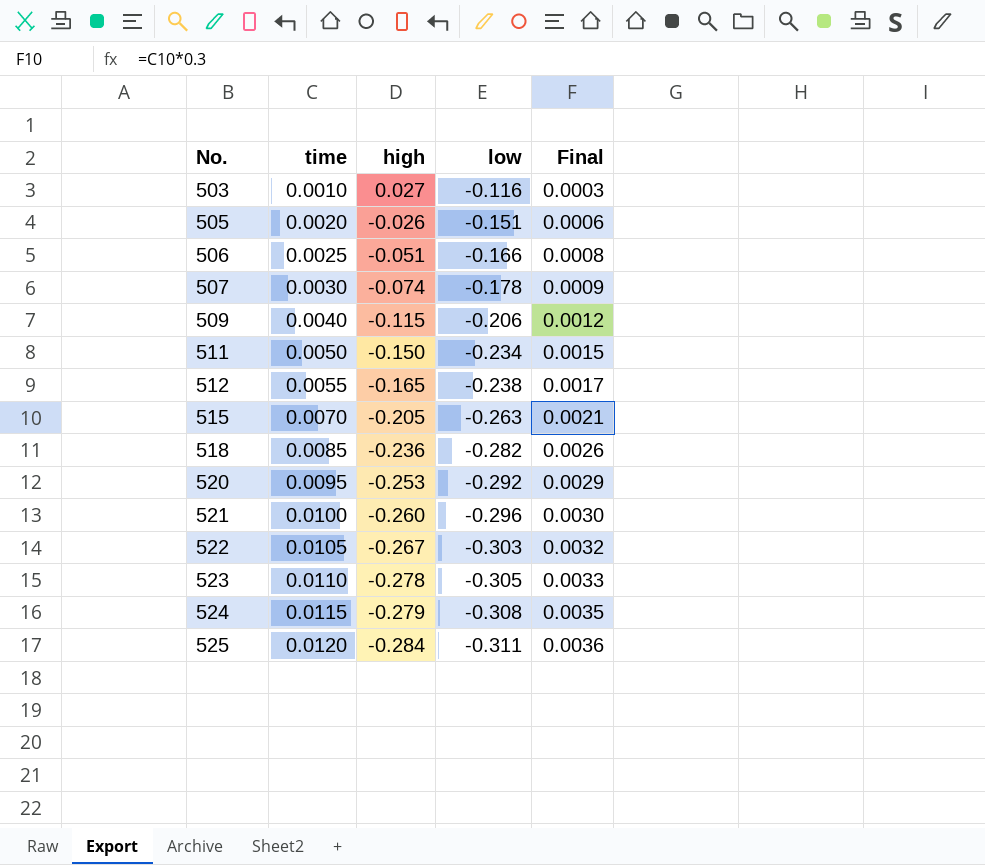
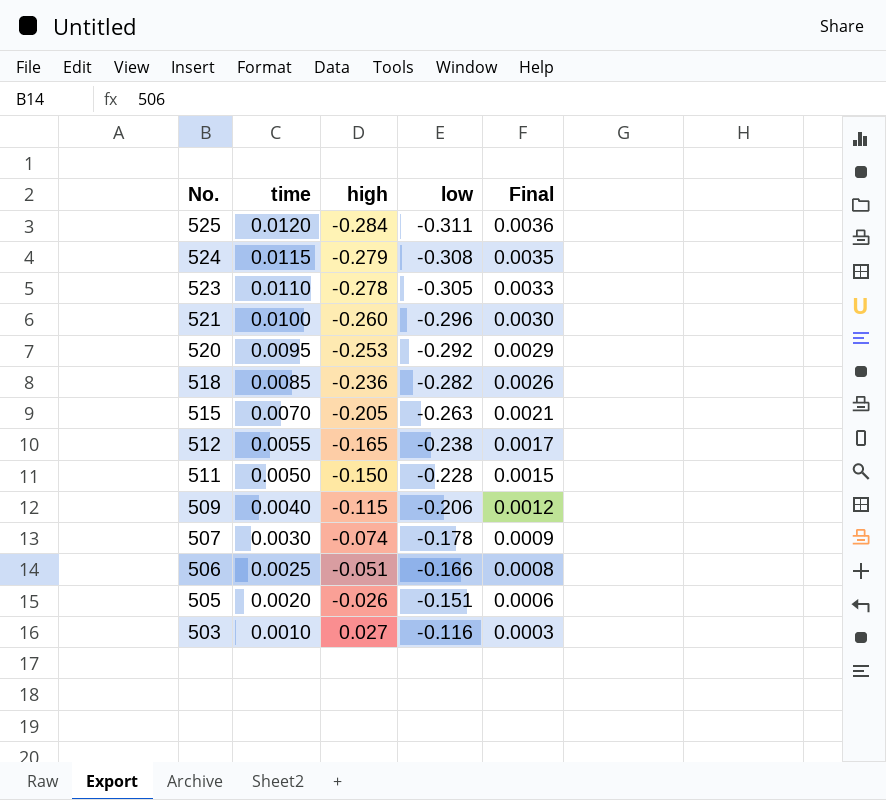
row order: No. ascending -> No. descending
row 522: 0.0105 | -0.267 | -0.303 | 0.0032 -> none
511 | low: -0.234 -> -0.228

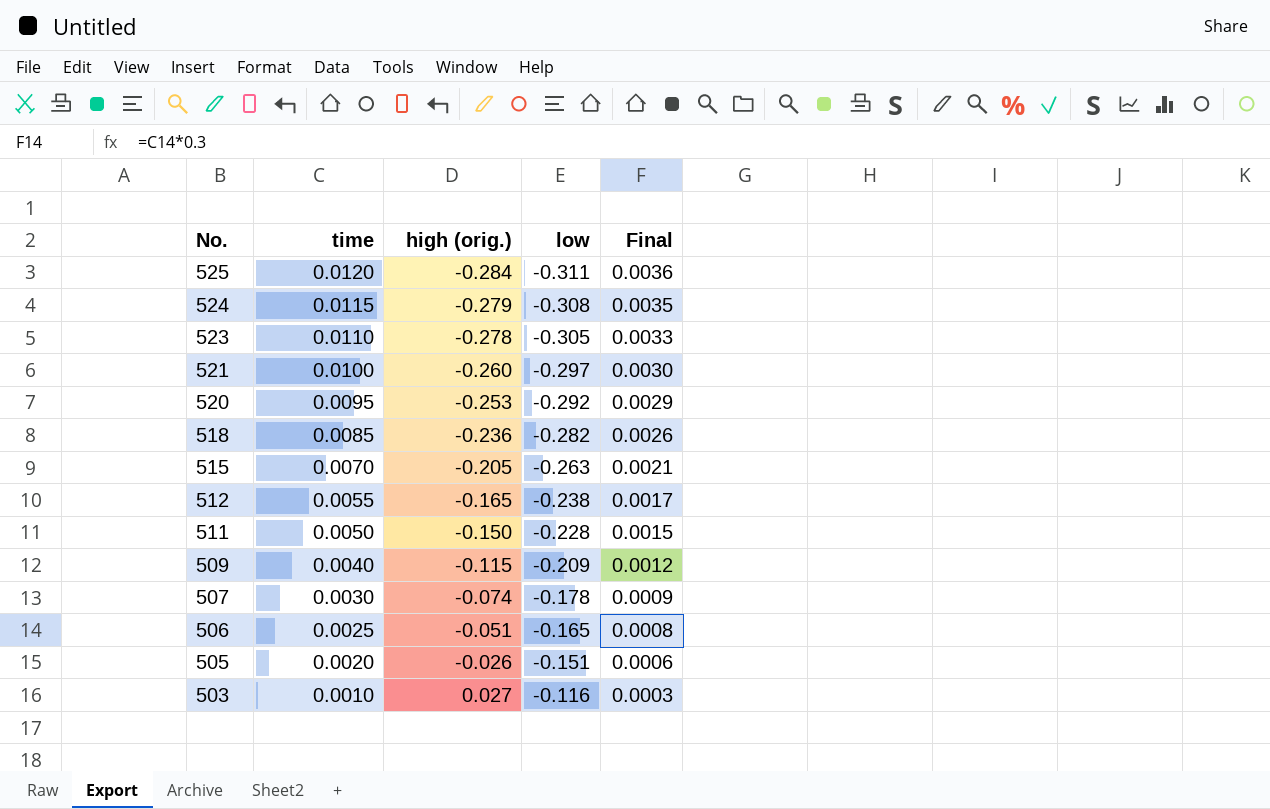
column name: high -> high (orig.)
521 | low: -0.296 -> -0.297
509 | low: -0.206 -> -0.209
506 | low: -0.166 -> -0.165

